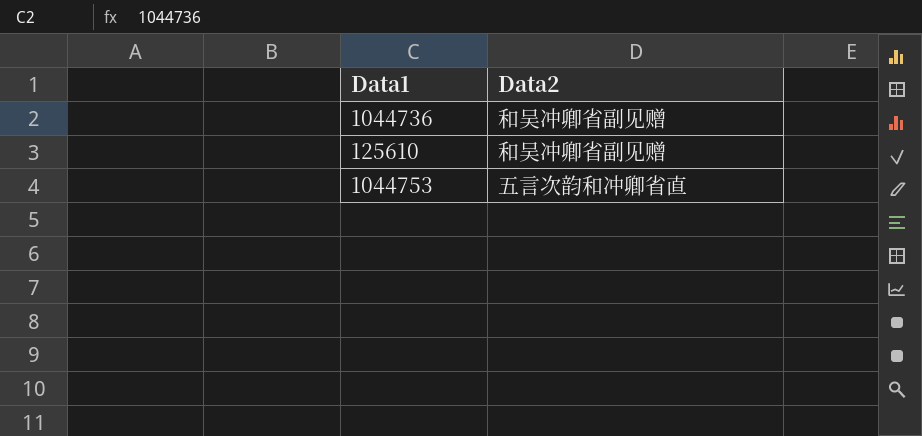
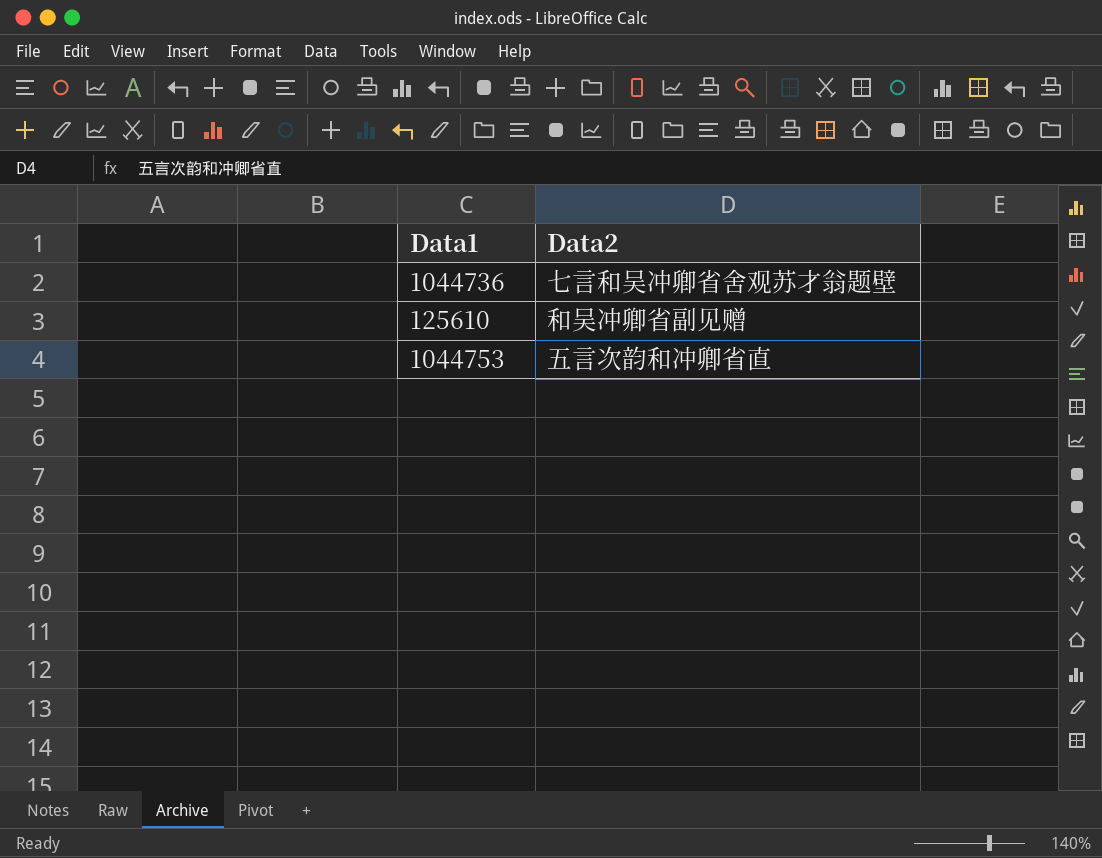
1044736 | Data2: 和吴冲卿省副见赠 -> 七言和吴冲卿省舍观苏才翁题壁

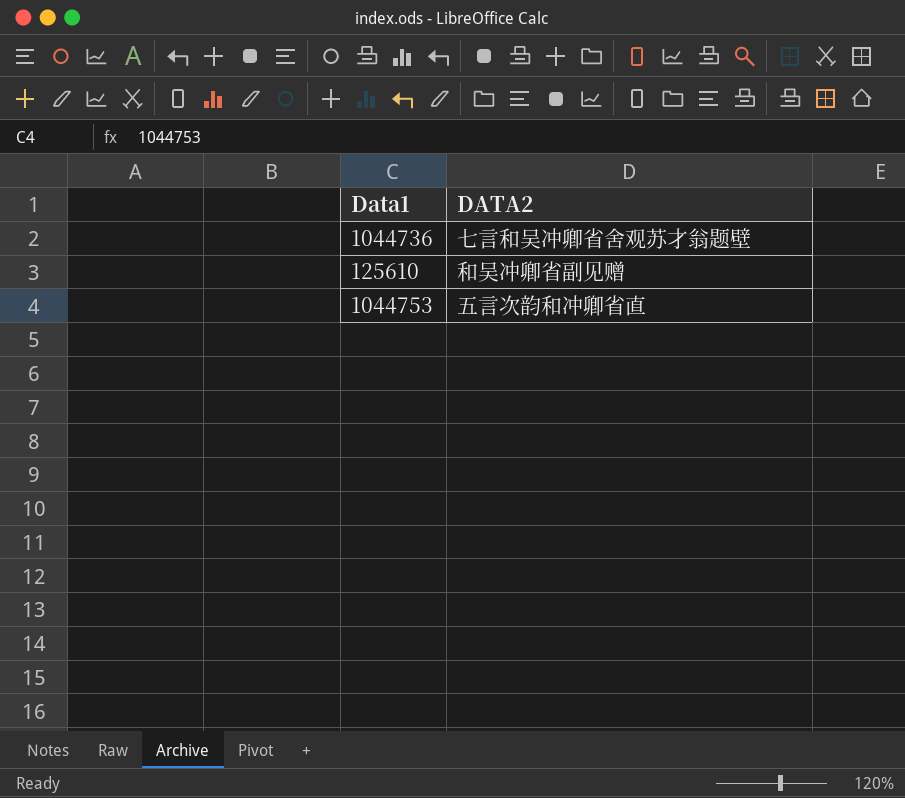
column name: Data2 -> DATA2

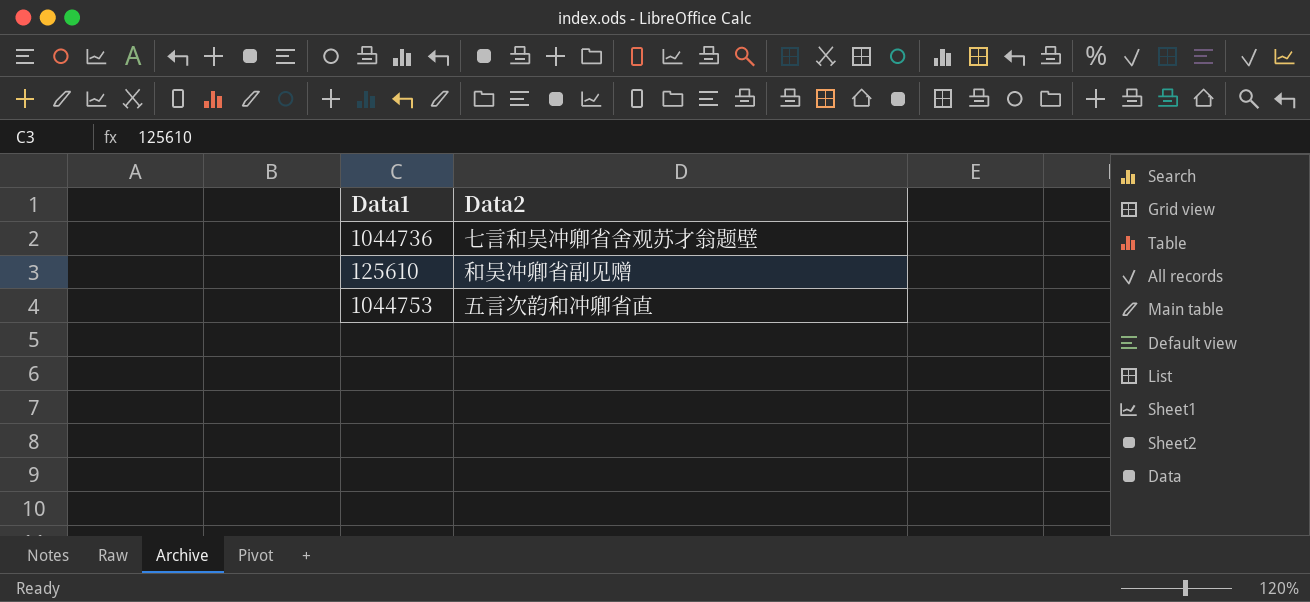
column name: DATA2 -> Data2

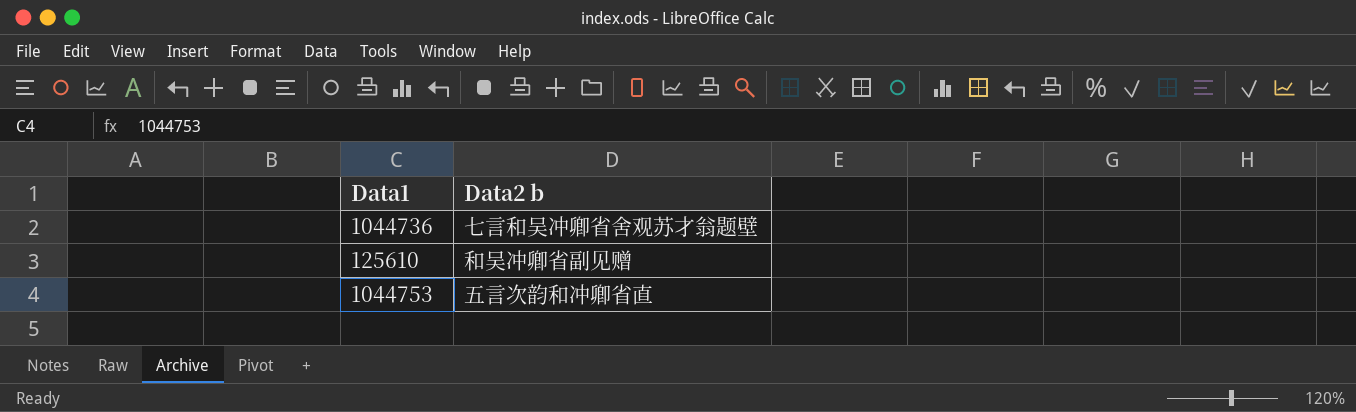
column name: Data2 -> Data2 b

